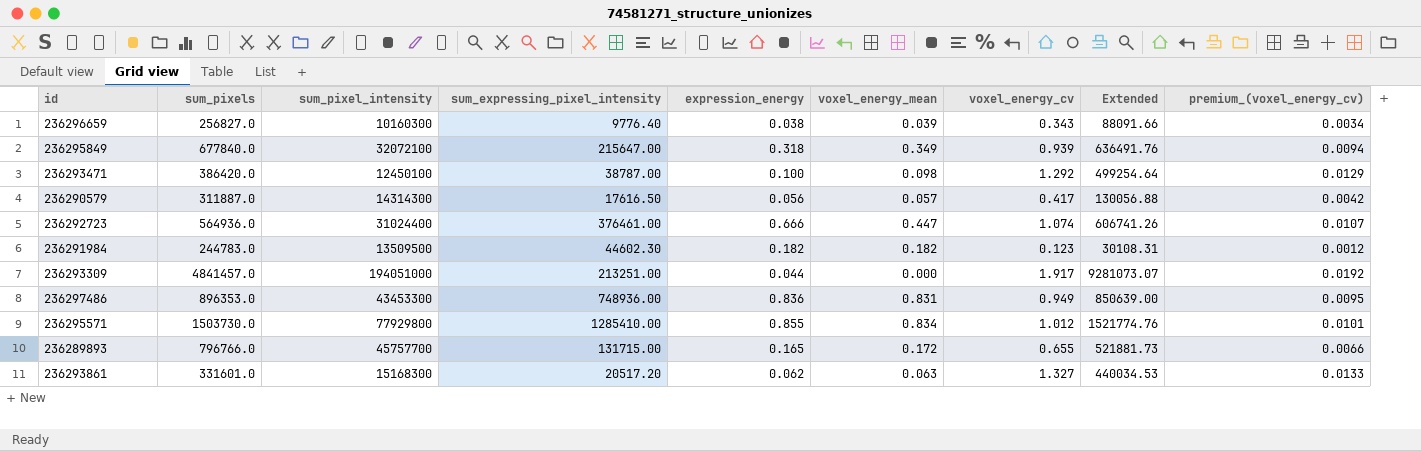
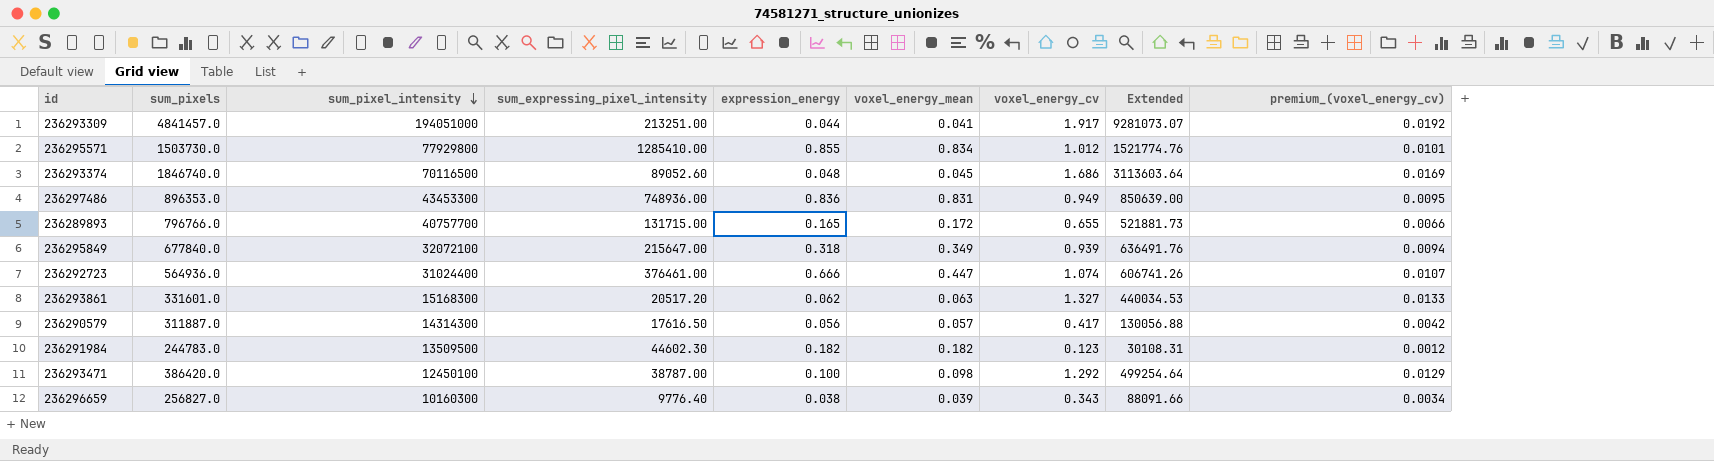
row order: none -> sum_pixel_intensity descending
236293309 | voxel_energy_mean: 0.000 -> 0.041
row 236293374: none -> 1846740.0 | 70116500 | 89052.60 | 0.048 | 0.045 | 1.686 | 3113603.64 | 0.0169
236289893 | sum_pixel_intensity: 45757700 -> 40757700

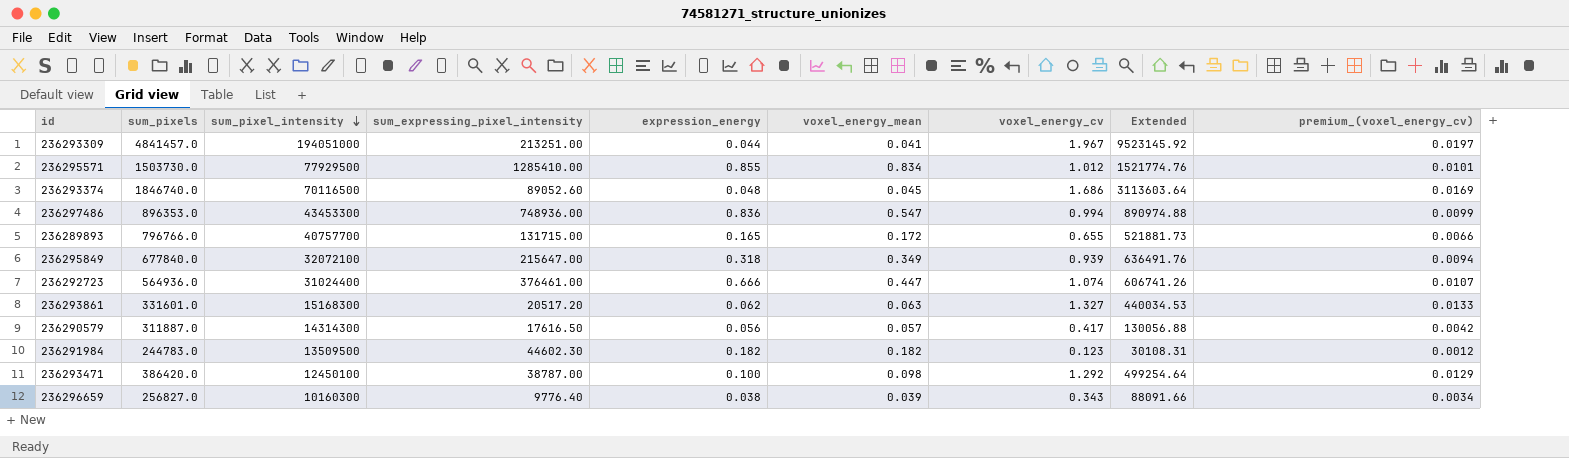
236293309 | voxel_energy_cv: 1.917 -> 1.967
236293309 | Extended: 9281073.07 -> 9523145.92
236293309 | premium_(voxel_energy_cv): 0.0192 -> 0.0197
236295571 | sum_pixel_intensity: 77929800 -> 77929500
236297486 | voxel_energy_mean: 0.831 -> 0.547
236297486 | voxel_energy_cv: 0.949 -> 0.994
236297486 | Extended: 850639.00 -> 890974.88
236297486 | premium_(voxel_energy_cv): 0.0095 -> 0.0099

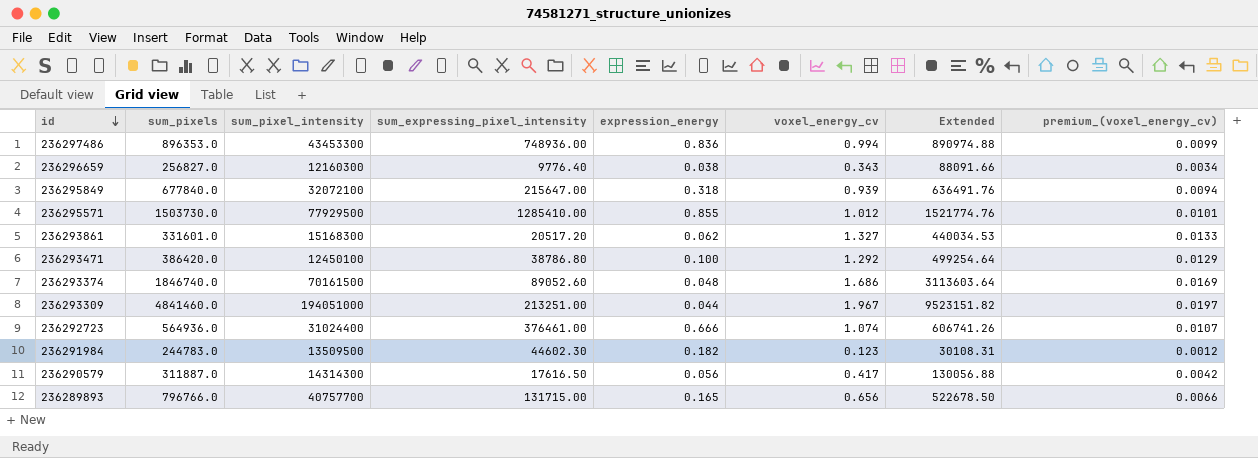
row order: sum_pixel_intensity descending -> id descending
column voxel_energy_mean | position: 6 -> none
236296659 | sum_pixel_intensity: 10160300 -> 12160300
236293471 | sum_expressing_pixel_intensity: 38787.00 -> 38786.80
236293374 | sum_pixel_intensity: 70116500 -> 70161500
236293309 | sum_pixels: 4841457.0 -> 4841460.0
236293309 | Extended: 9523145.92 -> 9523151.82
236289893 | voxel_energy_cv: 0.655 -> 0.656
236289893 | Extended: 521881.73 -> 522678.50

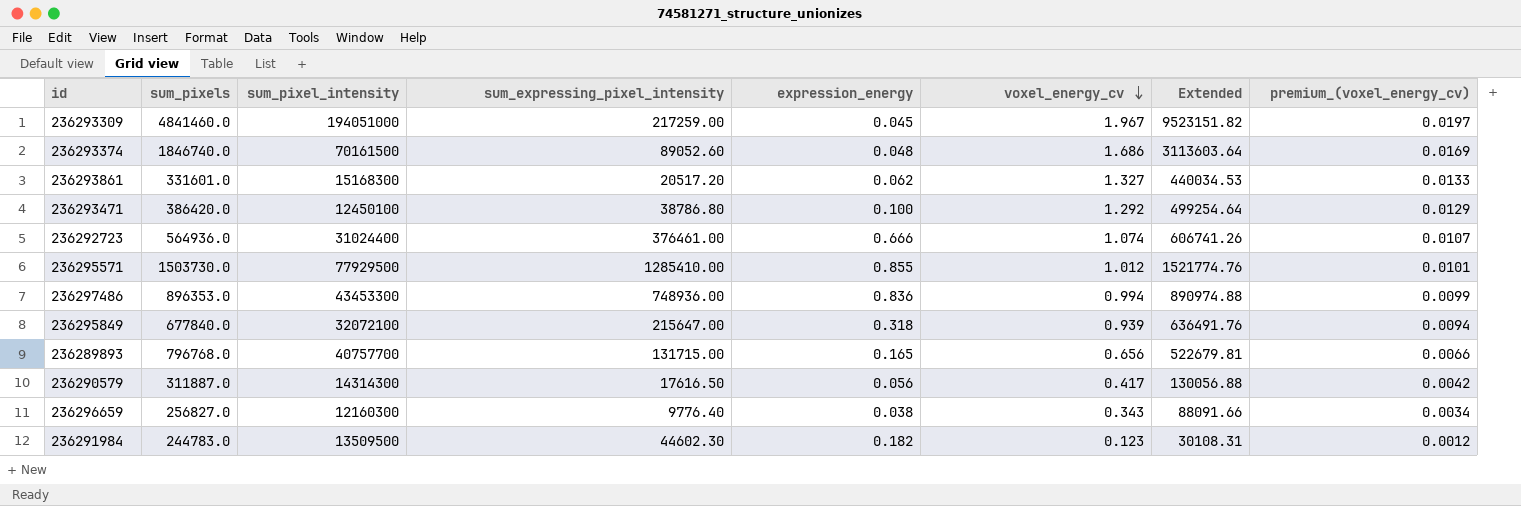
row order: id descending -> voxel_energy_cv descending
236293309 | sum_expressing_pixel_intensity: 213251.00 -> 217259.00
236293309 | expression_energy: 0.044 -> 0.045
236289893 | sum_pixels: 796766.0 -> 796768.0
236289893 | Extended: 522678.50 -> 522679.81

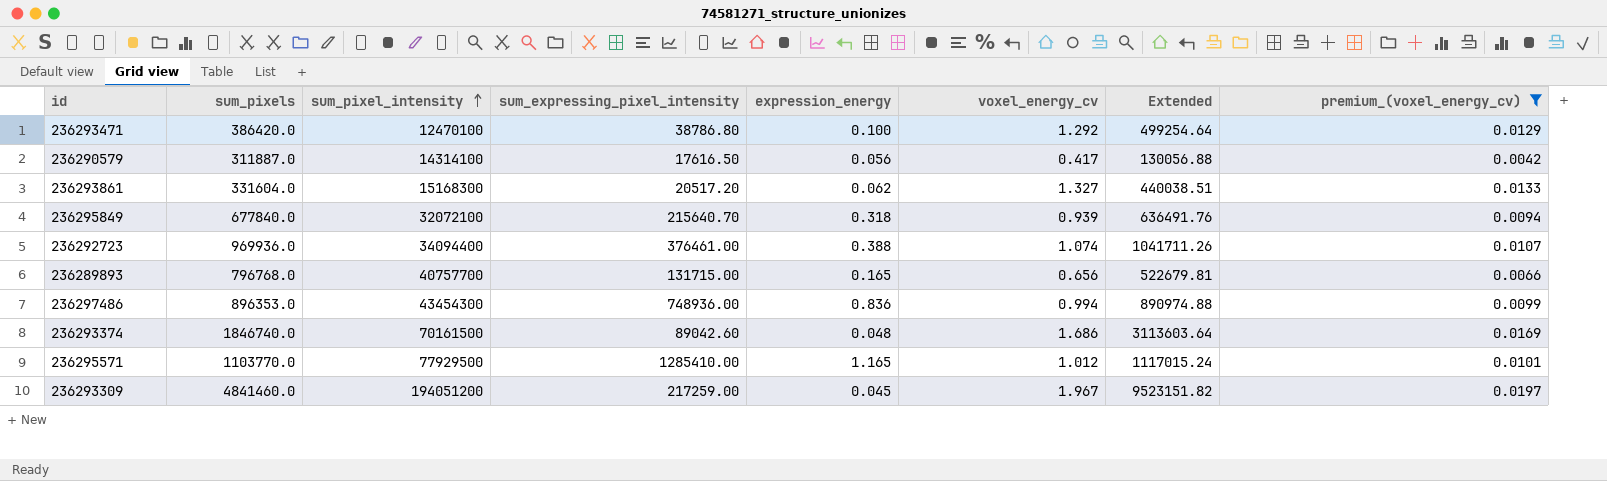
filter: none -> premium_(voxel_energy_cv) >= 0.0042
row order: voxel_energy_cv descending -> sum_pixel_intensity ascending
236293471 | sum_pixel_intensity: 12450100 -> 12470100
236290579 | sum_pixel_intensity: 14314300 -> 14314100
236293861 | sum_pixels: 331601.0 -> 331604.0
236293861 | Extended: 440034.53 -> 440038.51
236295849 | sum_expressing_pixel_intensity: 215647.00 -> 215640.70
236292723 | sum_pixels: 564936.0 -> 969936.0
236292723 | sum_pixel_intensity: 31024400 -> 34094400
236292723 | expression_energy: 0.666 -> 0.388
236292723 | Extended: 606741.26 -> 1041711.26
236297486 | sum_pixel_intensity: 43453300 -> 43454300
236293374 | sum_expressing_pixel_intensity: 89052.60 -> 89042.60
236295571 | sum_pixels: 1503730.0 -> 1103770.0
236295571 | expression_energy: 0.855 -> 1.165
236295571 | Extended: 1521774.76 -> 1117015.24
236293309 | sum_pixel_intensity: 194051000 -> 194051200

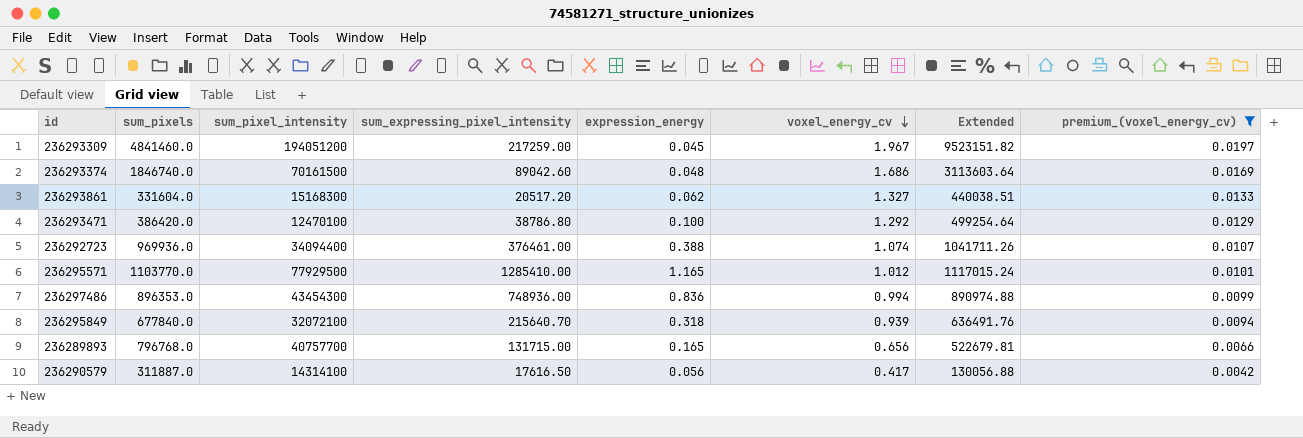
row order: sum_pixel_intensity ascending -> voxel_energy_cv descending

